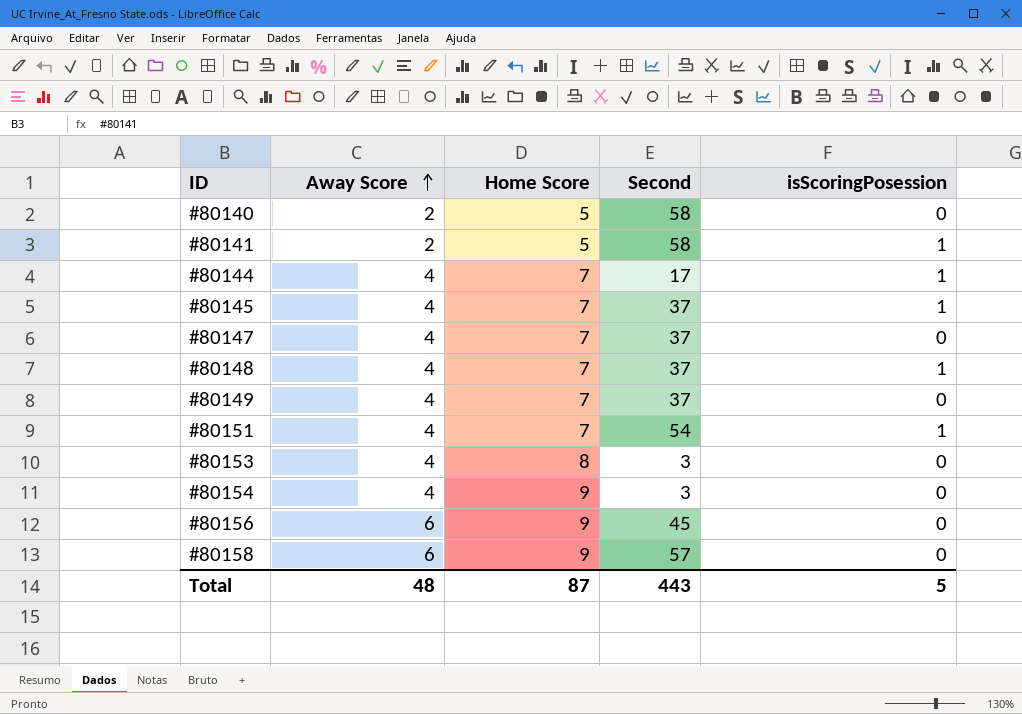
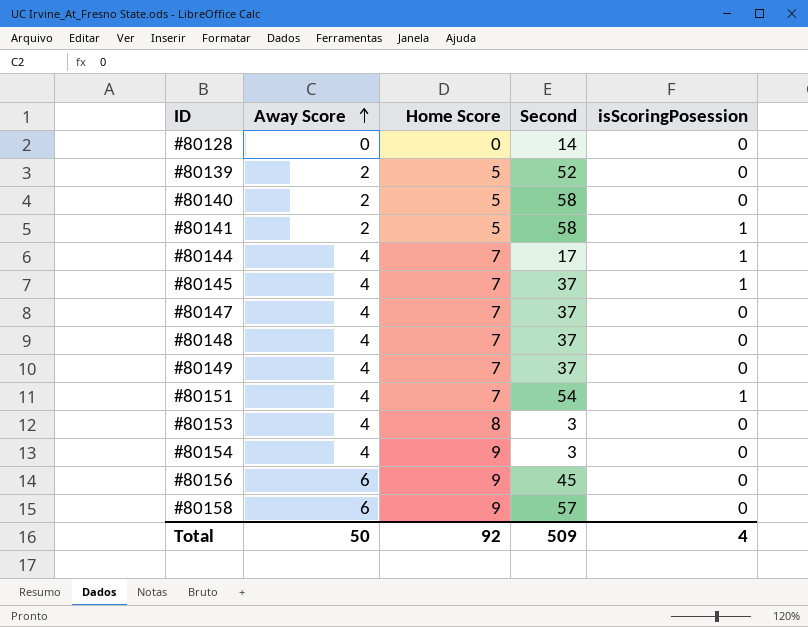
row #80128: none -> 0 | 0 | 14 | 0
row #80139: none -> 2 | 5 | 52 | 0
#80148 | isScoringPosession: 1 -> 0
Total | Away Score: 48 -> 50
Total | Home Score: 87 -> 92
Total | Second: 443 -> 509
Total | isScoringPosession: 5 -> 4

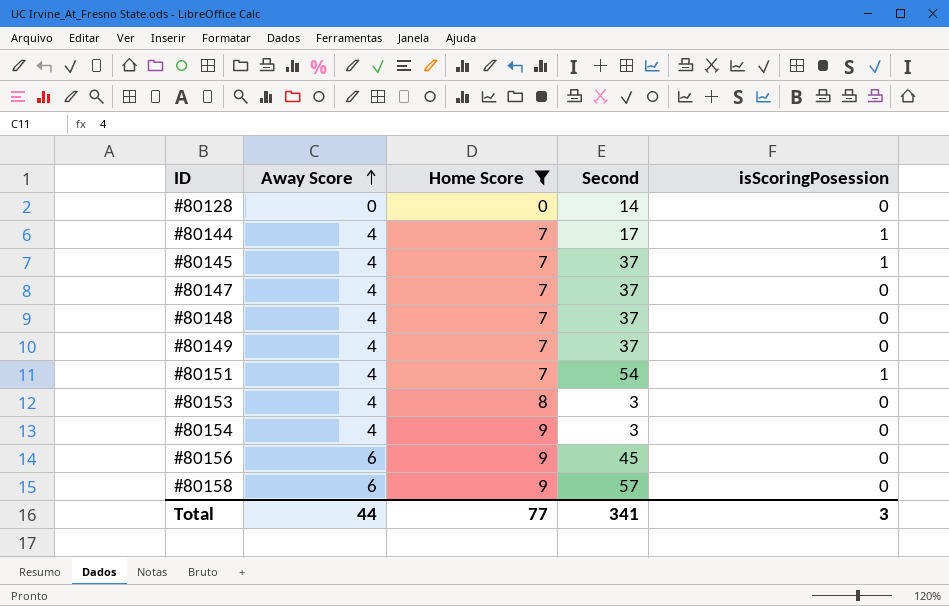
filter: none -> Home Score != 5
Total | Away Score: 50 -> 44
Total | Home Score: 92 -> 77
Total | Second: 509 -> 341
Total | isScoringPosession: 4 -> 3

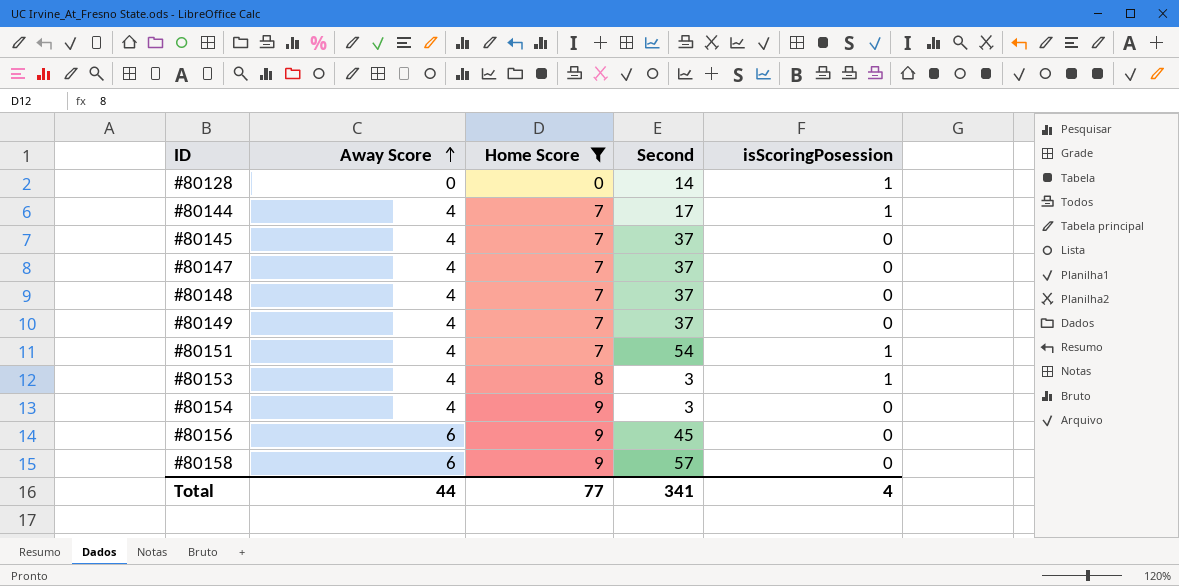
#80128 | isScoringPosession: 0 -> 1
#80145 | isScoringPosession: 1 -> 0
#80153 | isScoringPosession: 0 -> 1
Total | isScoringPosession: 3 -> 4

